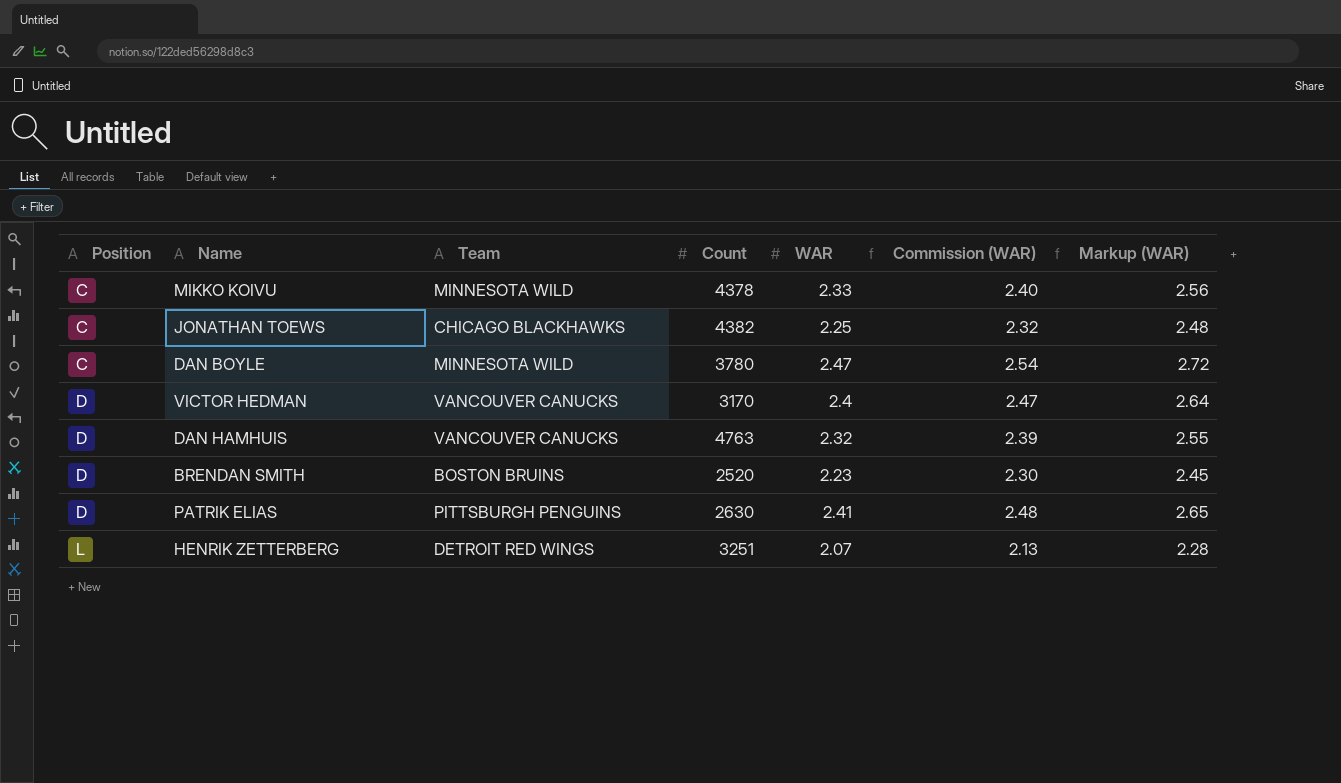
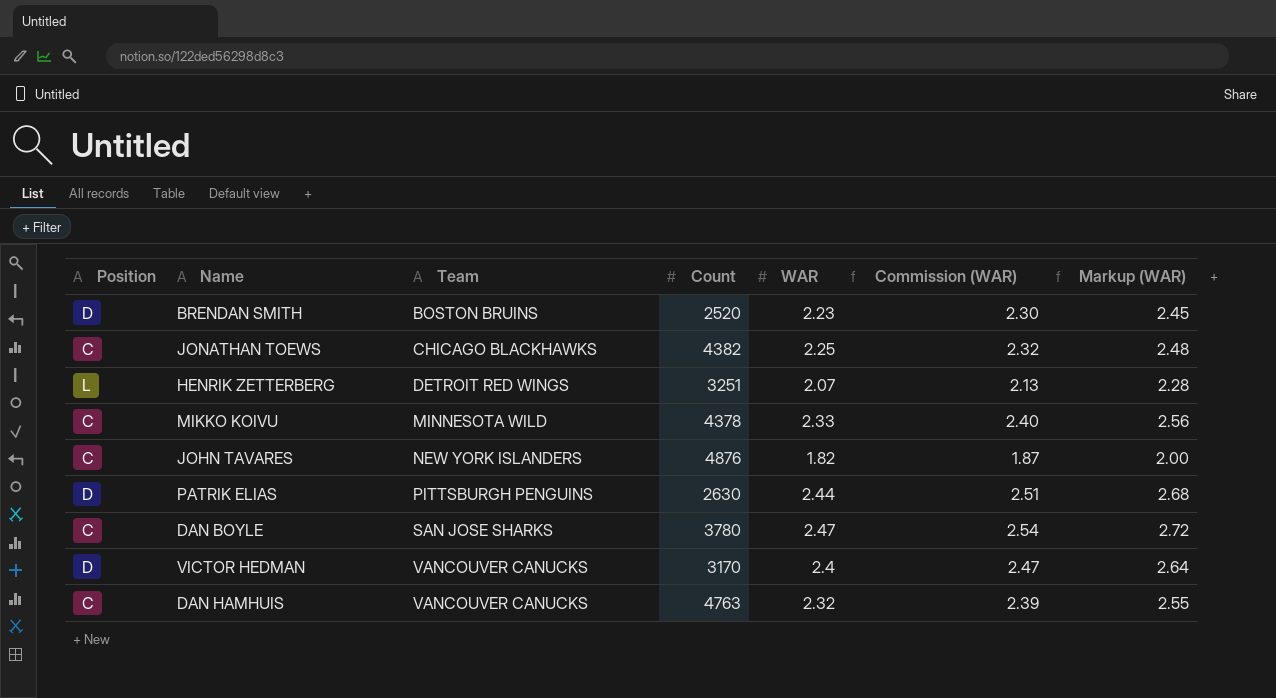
row order: Position ascending -> Team ascending
row JOHN TAVARES: none -> C | NEW YORK ISLANDERS | 4876 | 1.82 | 1.87 | 2.00
PATRIK ELIAS | WAR: 2.41 -> 2.44
PATRIK ELIAS | Commission (WAR): 2.48 -> 2.51
PATRIK ELIAS | Markup (WAR): 2.65 -> 2.68
DAN BOYLE | Team: MINNESOTA WILD -> SAN JOSE SHARKS
DAN HAMHUIS | Position: D -> C

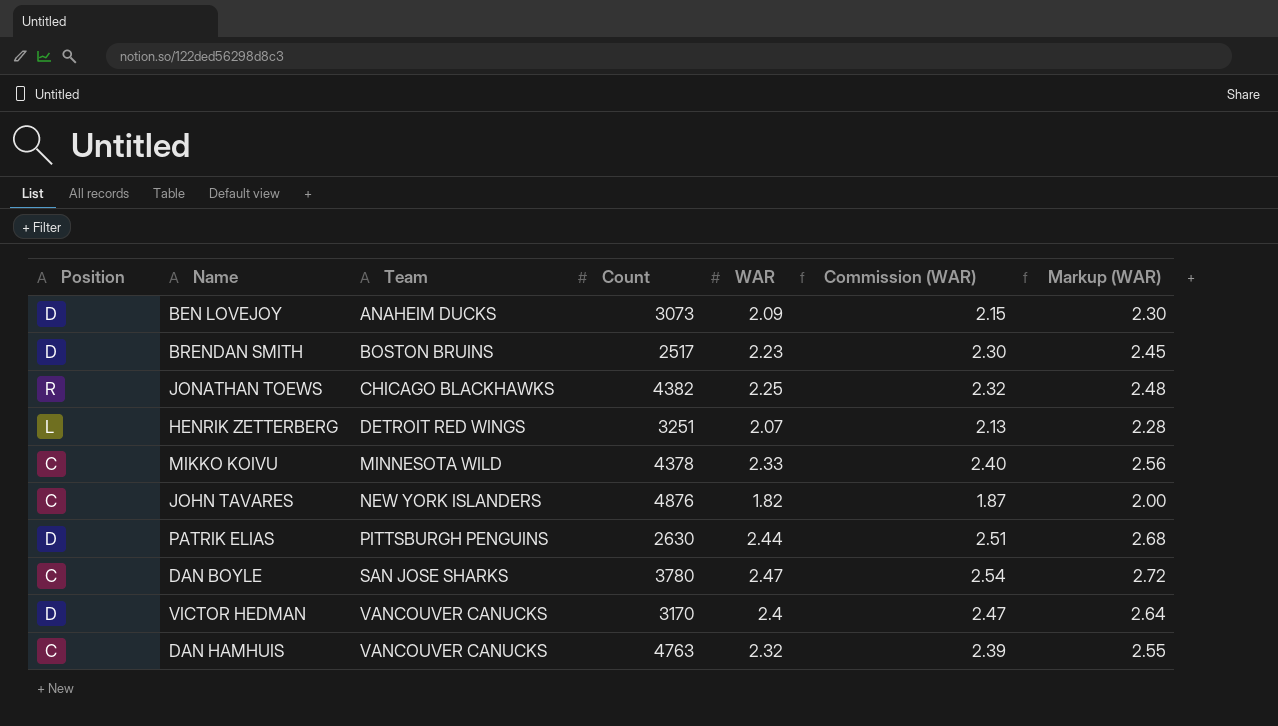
row BEN LOVEJOY: none -> D | ANAHEIM DUCKS | 3073 | 2.09 | 2.15 | 2.30
BRENDAN SMITH | Count: 2520 -> 2517
JONATHAN TOEWS | Position: C -> R

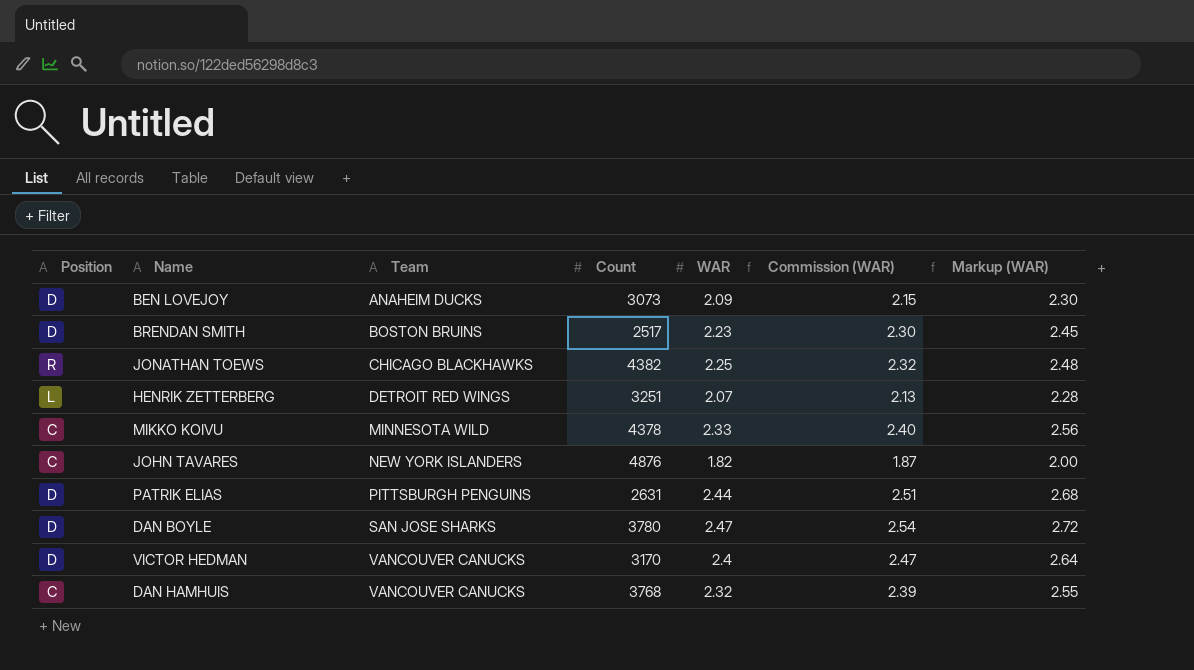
PATRIK ELIAS | Count: 2630 -> 2631
DAN BOYLE | Position: C -> D
DAN HAMHUIS | Count: 4763 -> 3768

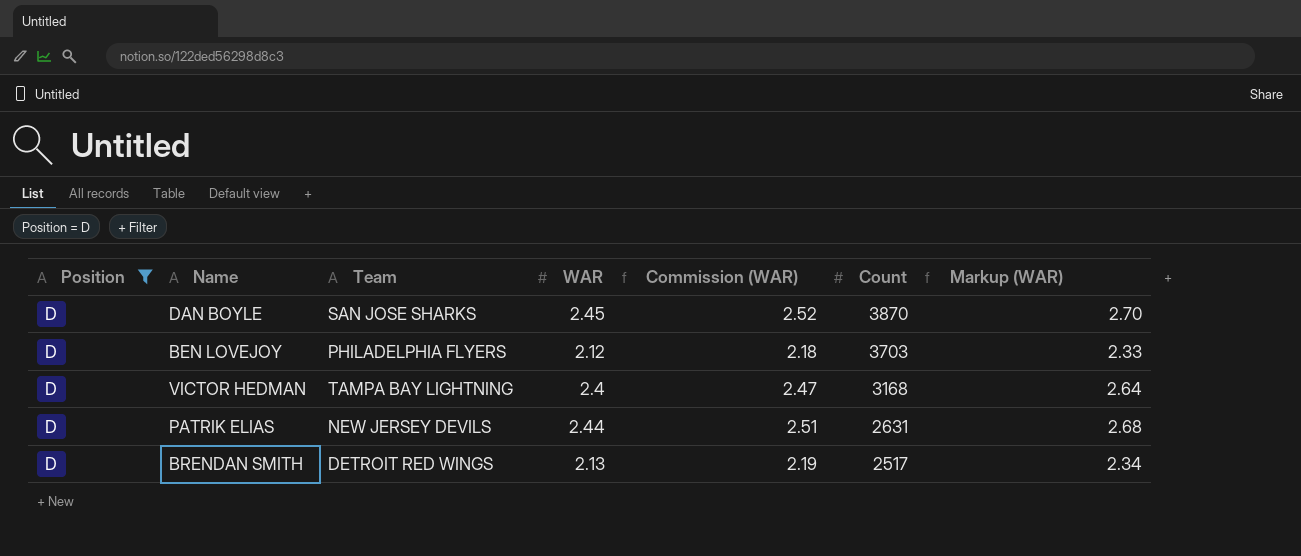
filter: none -> Position = D
row order: Team ascending -> Count descending
column Count | position: 4 -> 6
DAN BOYLE | WAR: 2.47 -> 2.45
DAN BOYLE | Commission (WAR): 2.54 -> 2.52
DAN BOYLE | Count: 3780 -> 3870
DAN BOYLE | Markup (WAR): 2.72 -> 2.70
BEN LOVEJOY | Team: ANAHEIM DUCKS -> PHILADELPHIA FLYERS
BEN LOVEJOY | WAR: 2.09 -> 2.12
BEN LOVEJOY | Commission (WAR): 2.15 -> 2.18
BEN LOVEJOY | Count: 3073 -> 3703
BEN LOVEJOY | Markup (WAR): 2.30 -> 2.33
VICTOR HEDMAN | Team: VANCOUVER CANUCKS -> TAMPA BAY LIGHTNING
VICTOR HEDMAN | Count: 3170 -> 3168
PATRIK ELIAS | Team: PITTSBURGH PENGUINS -> NEW JERSEY DEVILS
BRENDAN SMITH | Team: BOSTON BRUINS -> DETROIT RED WINGS
BRENDAN SMITH | WAR: 2.23 -> 2.13
BRENDAN SMITH | Commission (WAR): 2.30 -> 2.19
BRENDAN SMITH | Markup (WAR): 2.45 -> 2.34

